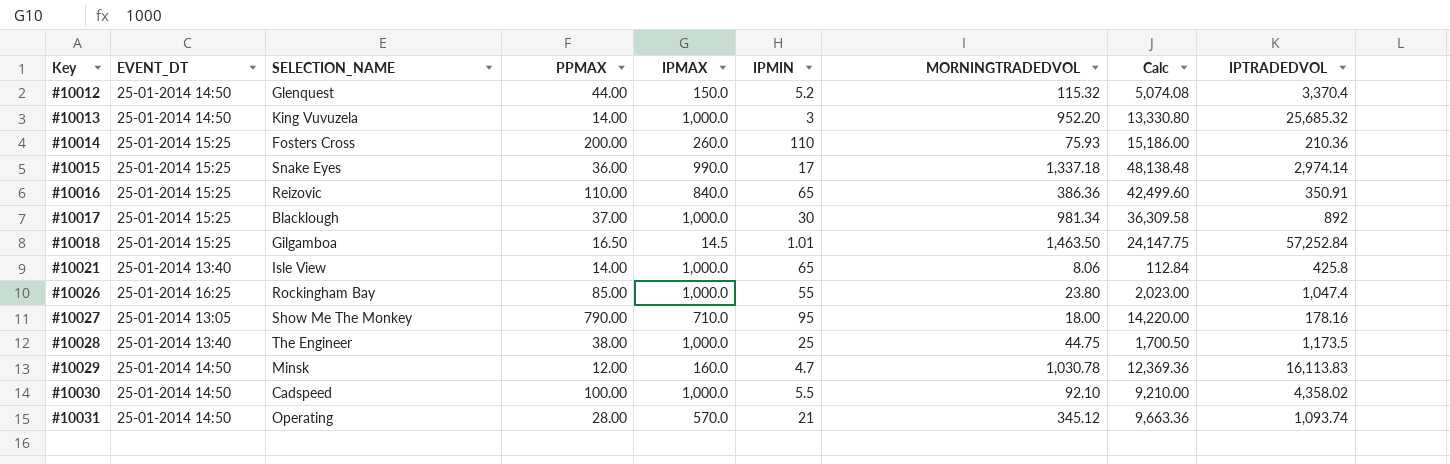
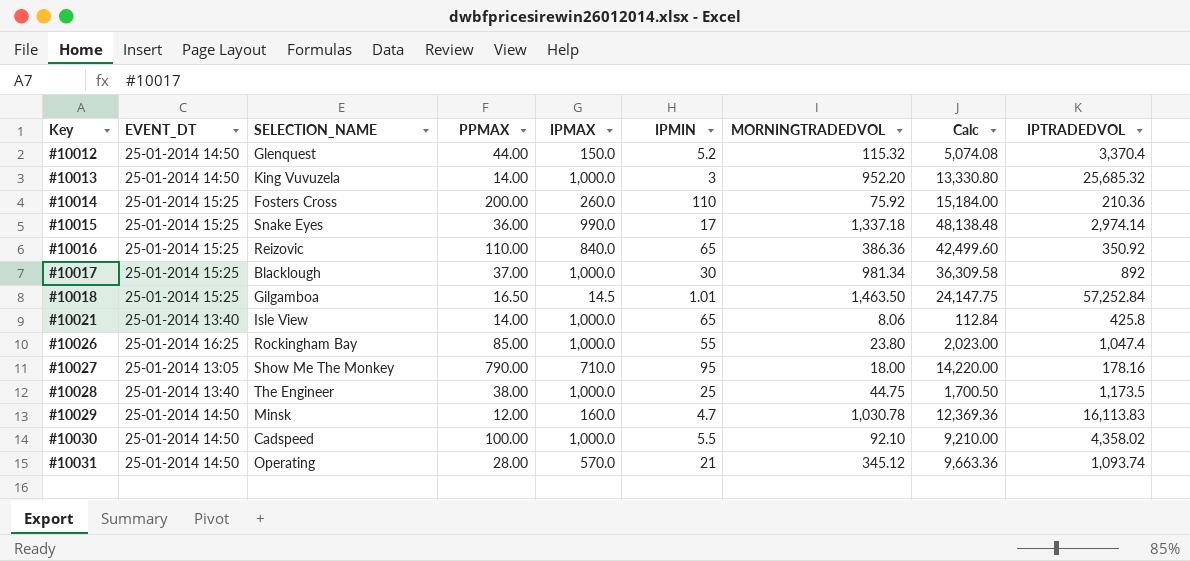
#10014 | MORNINGTRADEDVOL: 75.93 -> 75.92
#10014 | Calc: 15,186.00 -> 15,184.00
#10016 | IPTRADEDVOL: 350.91 -> 350.92

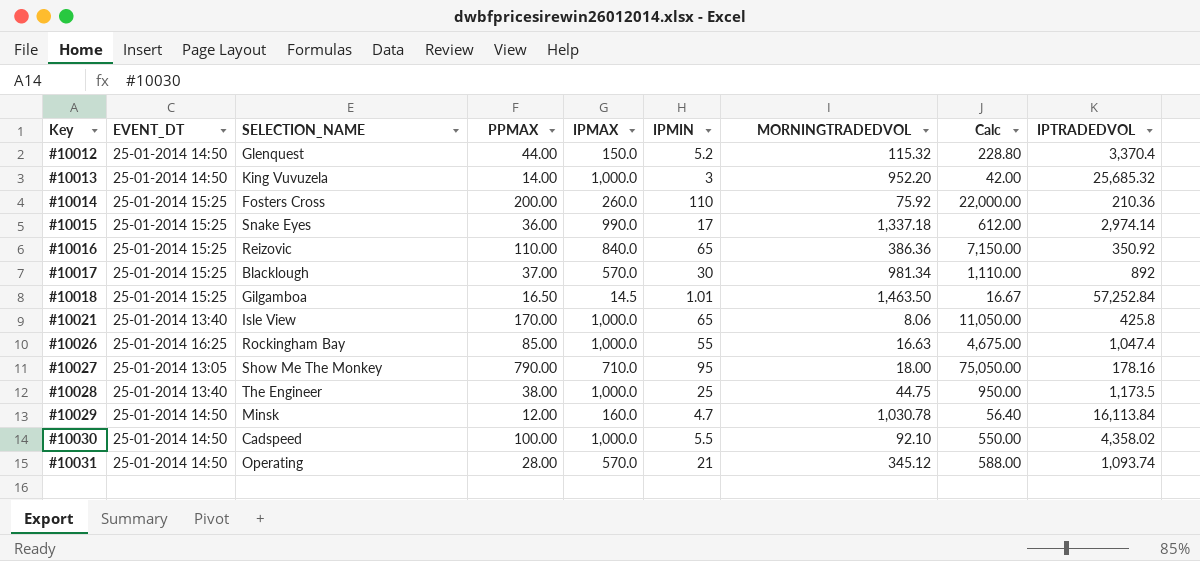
column Calc | formula: [PPMAX] * [MORNINGTRADEDVOL] -> [PPMAX] * [IPMIN]
#10017 | IPMAX: 1,000.0 -> 570.0
#10021 | PPMAX: 14.00 -> 170.00
#10026 | MORNINGTRADEDVOL: 23.80 -> 16.63
#10029 | IPTRADEDVOL: 16,113.83 -> 16,113.84

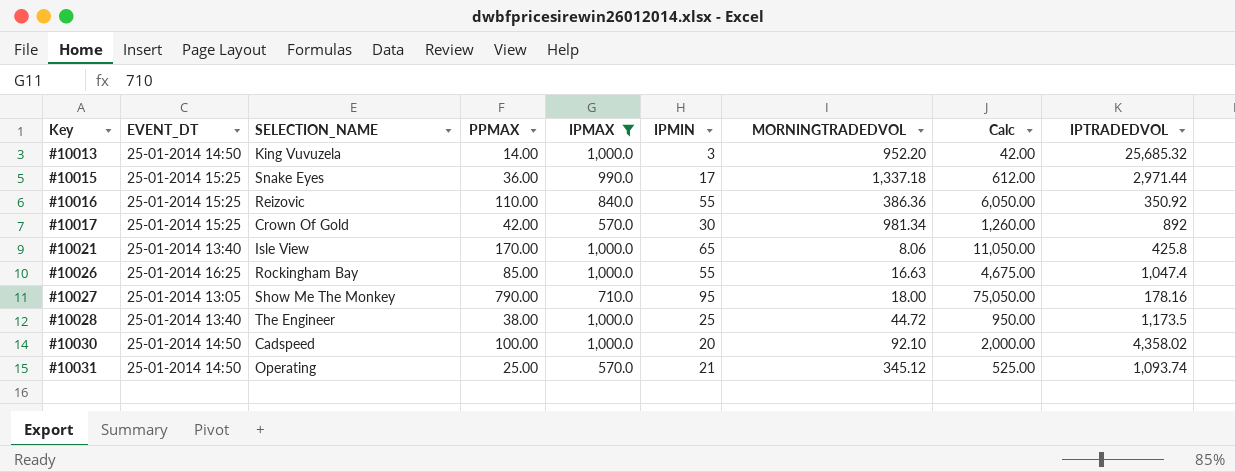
filter: none -> IPMAX >= 570.0
#10015 | IPTRADEDVOL: 2,974.14 -> 2,971.44
#10016 | IPMIN: 65 -> 55
#10016 | Calc: 7,150.00 -> 6,050.00
#10017 | SELECTION_NAME: Blacklough -> Crown Of Gold
#10017 | PPMAX: 37.00 -> 42.00
#10017 | Calc: 1,110.00 -> 1,260.00
#10028 | MORNINGTRADEDVOL: 44.75 -> 44.72
#10030 | IPMIN: 5.5 -> 20
#10030 | Calc: 550.00 -> 2,000.00
#10031 | PPMAX: 28.00 -> 25.00
#10031 | Calc: 588.00 -> 525.00

